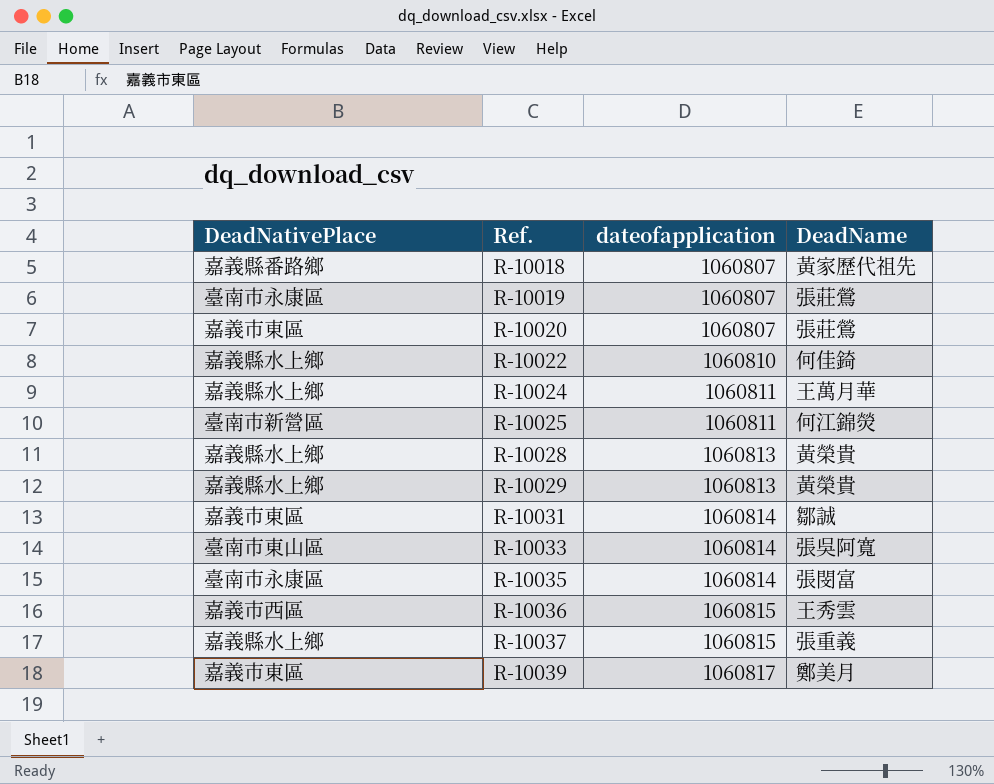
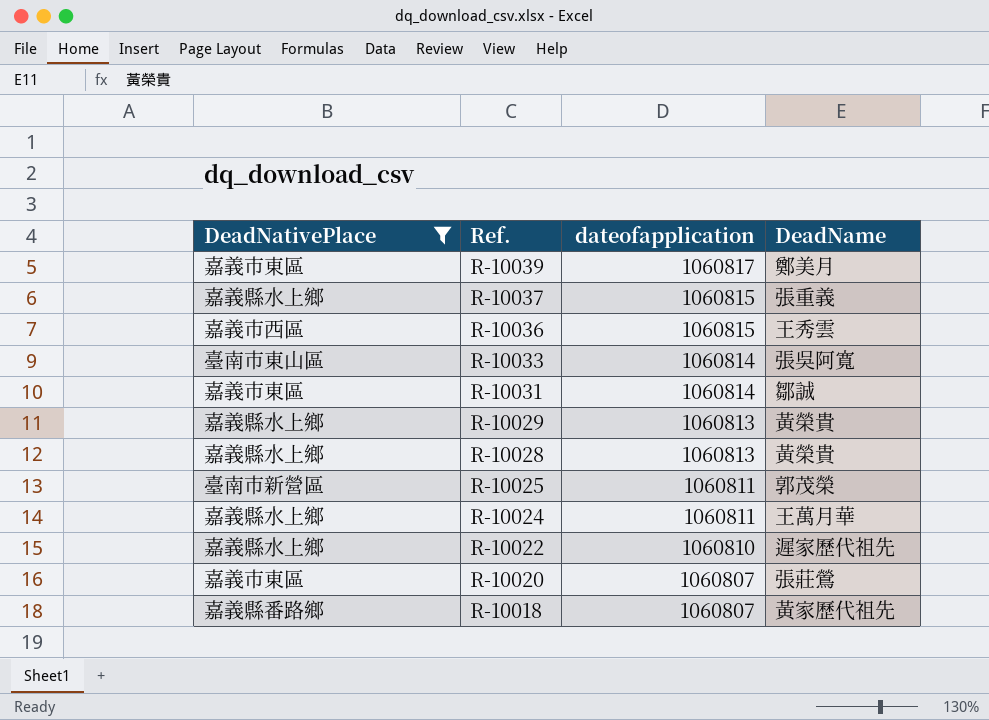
filter: none -> DeadNativePlace != 臺南市永康區
row order: Ref. ascending -> Ref. descending
R-10025 | DeadName: 何江錦熒 -> 郭茂榮
R-10022 | DeadName: 何佳錡 -> 遲家歷代祖先

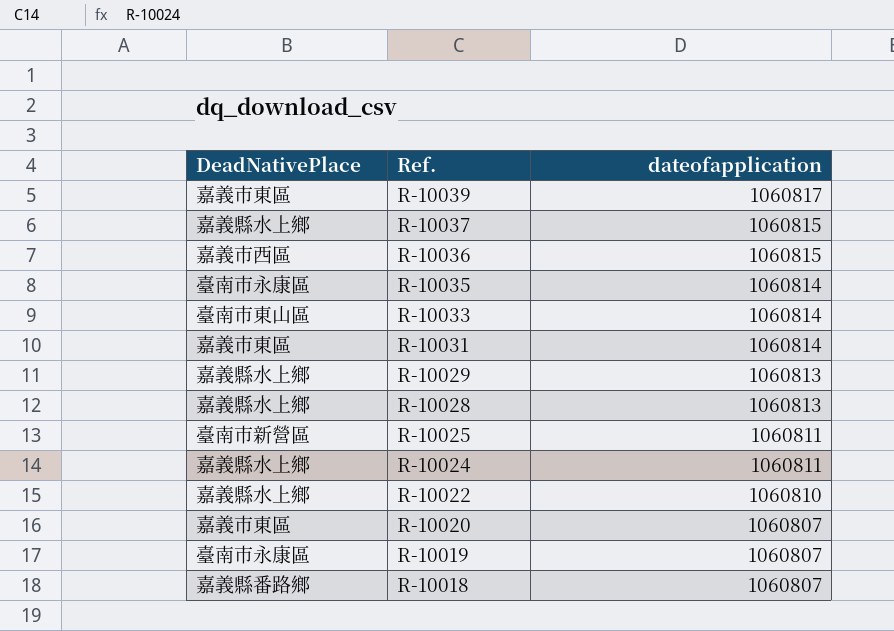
filter: DeadNativePlace != 臺南市永康區 -> none
column DeadName | position: 4 -> none

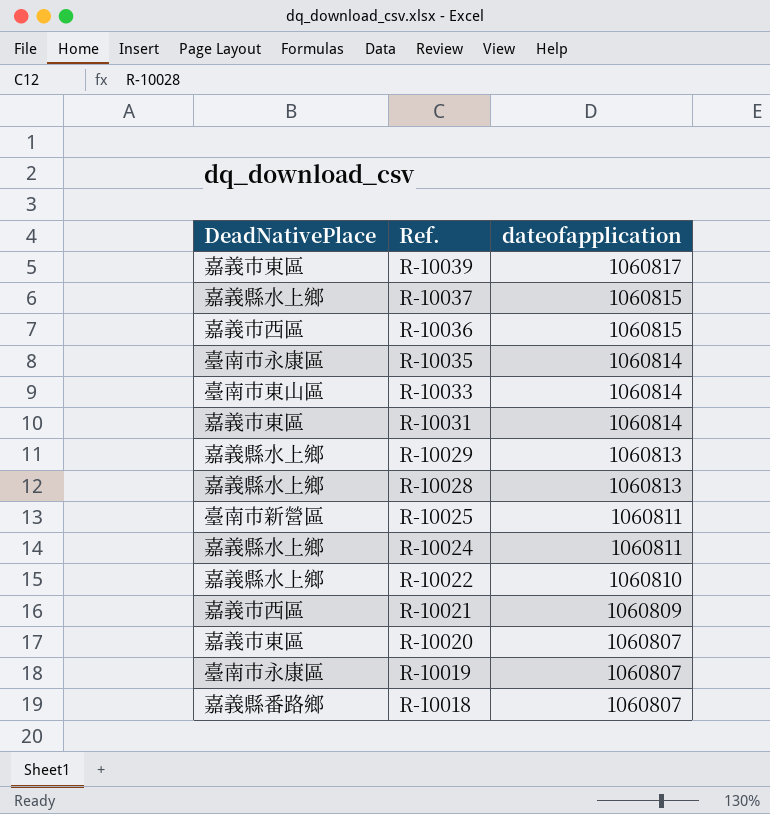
row R-10021: none -> 嘉義市西區 | 1060809

